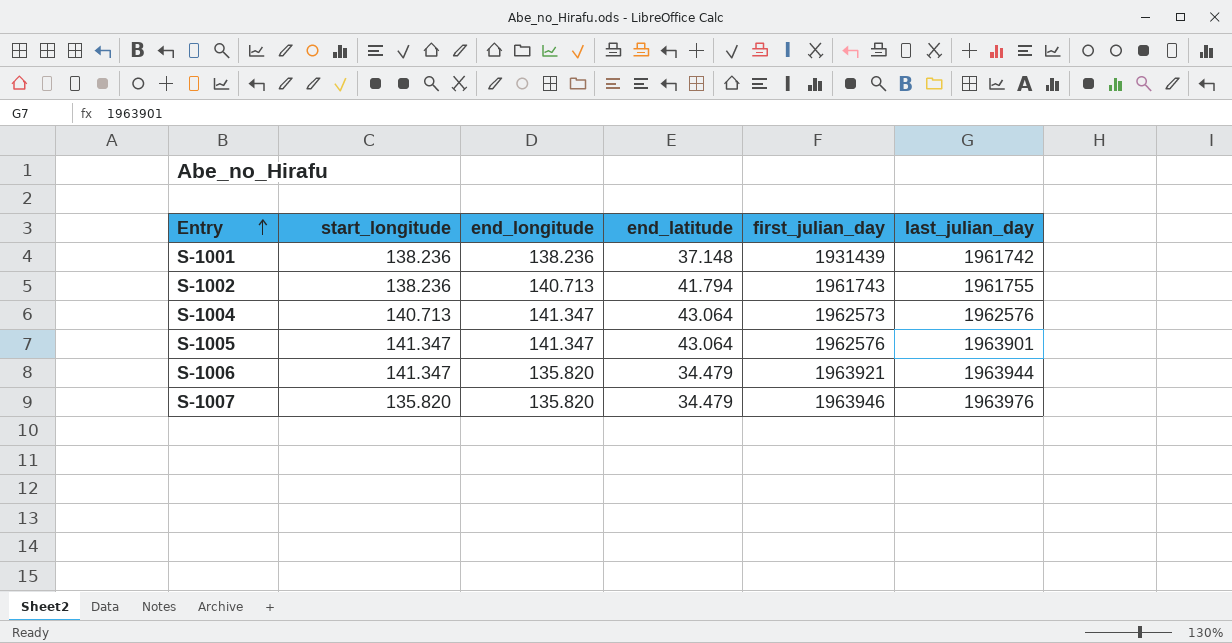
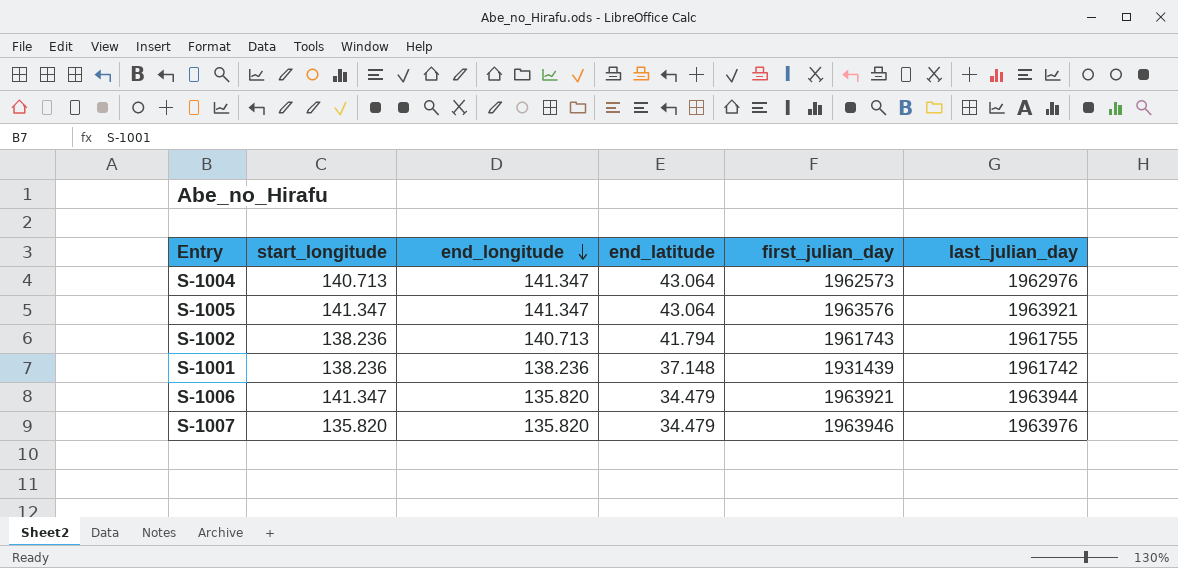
row order: Entry ascending -> end_longitude descending
S-1004 | last_julian_day: 1962576 -> 1962976
S-1005 | first_julian_day: 1962576 -> 1963576
S-1005 | last_julian_day: 1963901 -> 1963921

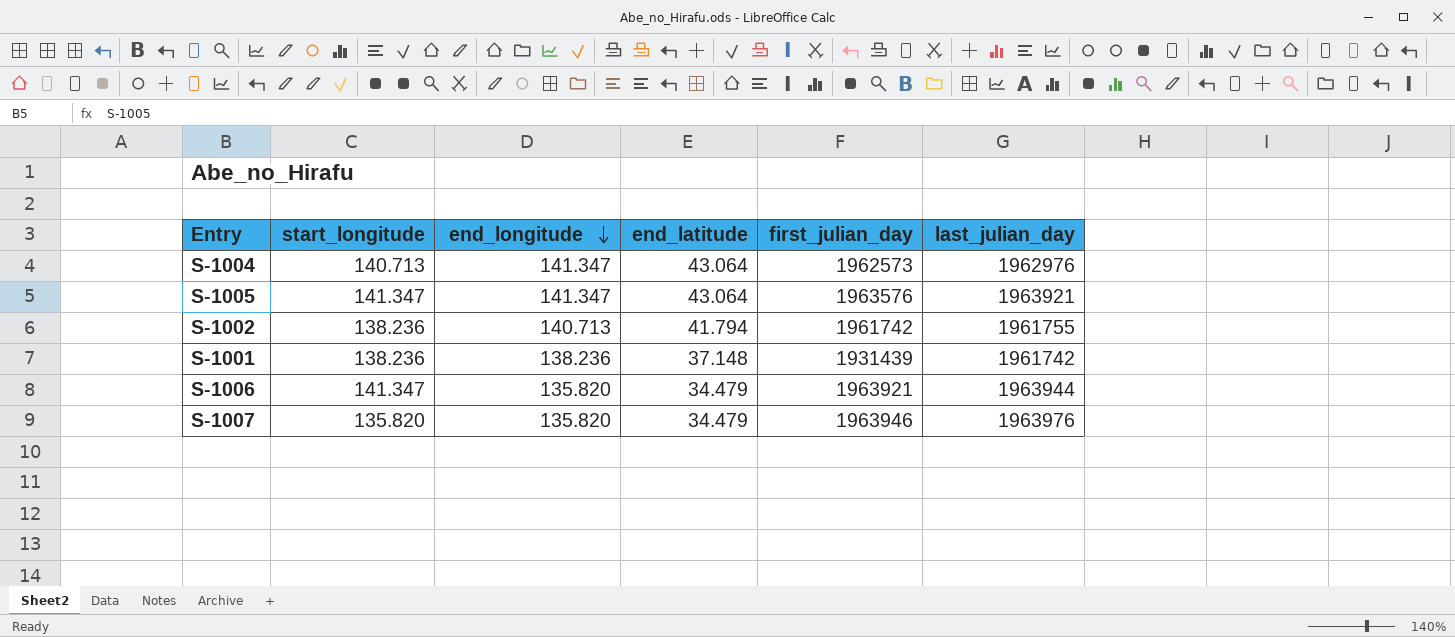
S-1002 | first_julian_day: 1961743 -> 1961742

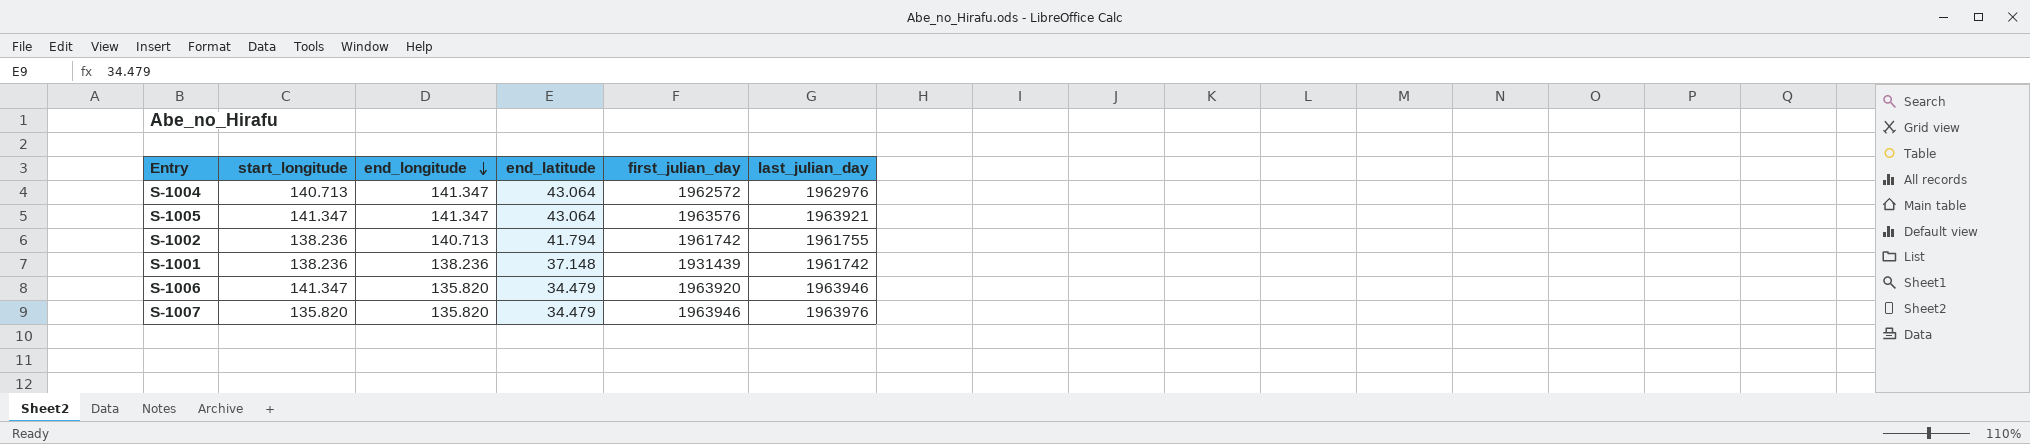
S-1004 | first_julian_day: 1962573 -> 1962572
S-1006 | first_julian_day: 1963921 -> 1963920
S-1006 | last_julian_day: 1963944 -> 1963946

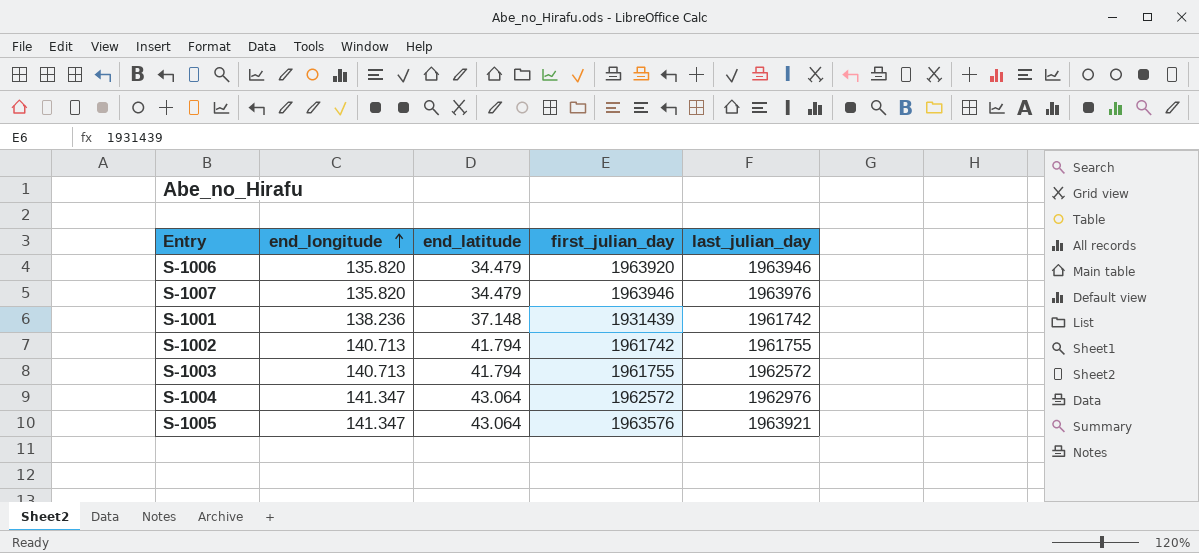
row order: end_longitude descending -> end_longitude ascending
column start_longitude | position: 2 -> none
row S-1003: none -> 140.713 | 41.794 | 1961755 | 1962572

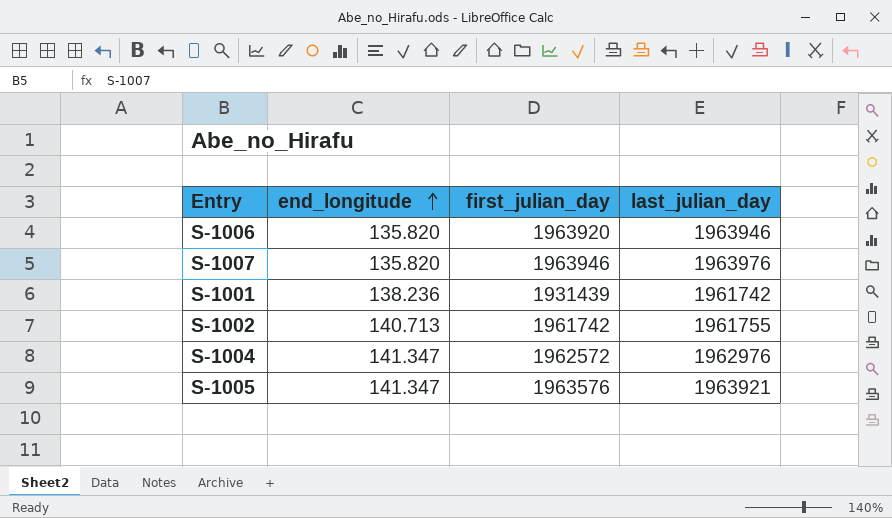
column end_latitude | position: 3 -> none
row S-1003: 140.713 | 41.794 | 1961755 | 1962572 -> none

